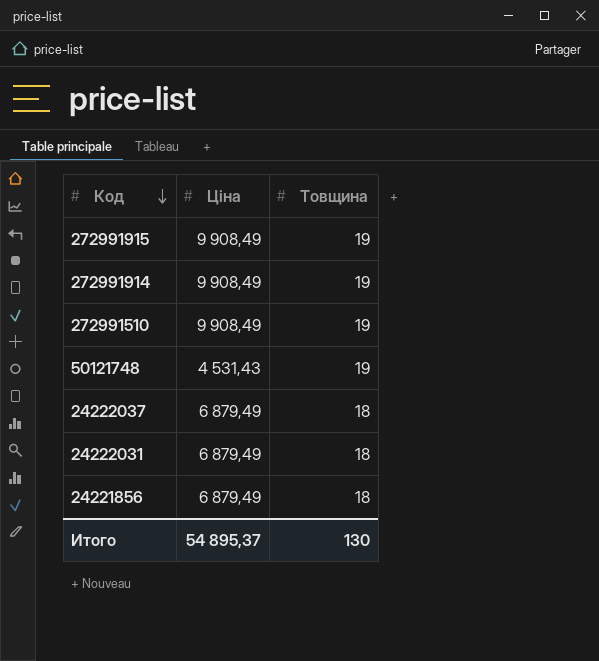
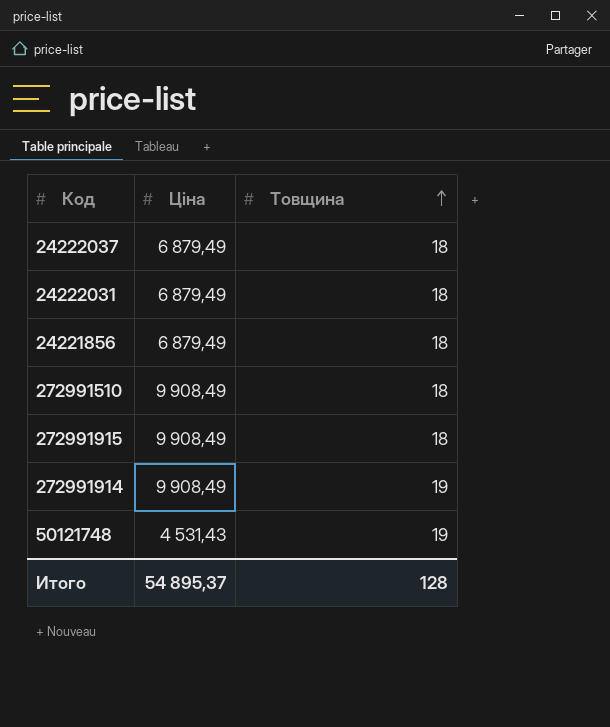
row order: Код descending -> Товщина ascending
272991510 | Товщина: 19 -> 18
272991915 | Товщина: 19 -> 18
Итого | Товщина: 130 -> 128

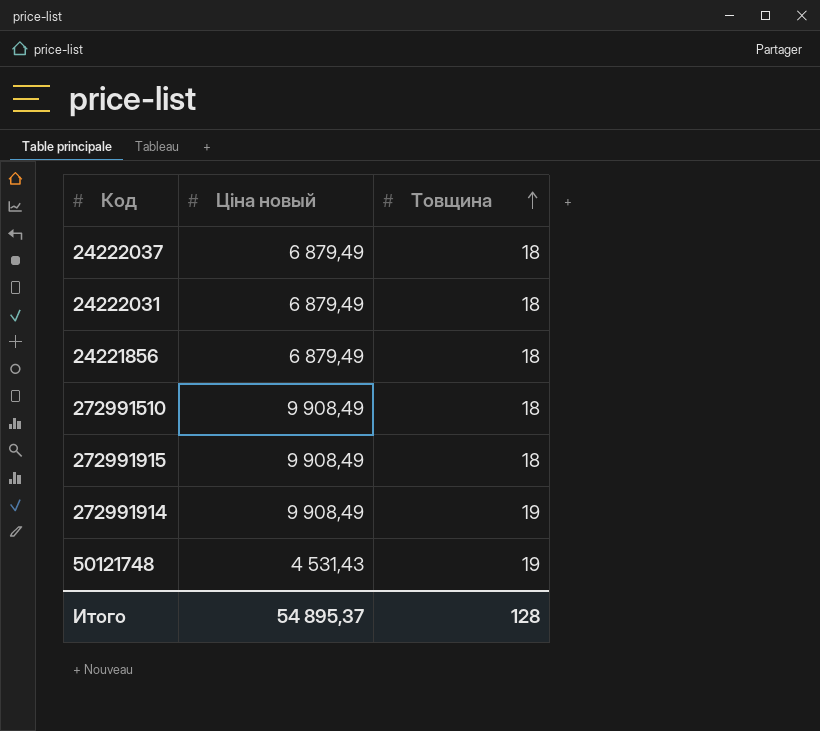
column name: Ціна -> Ціна новый

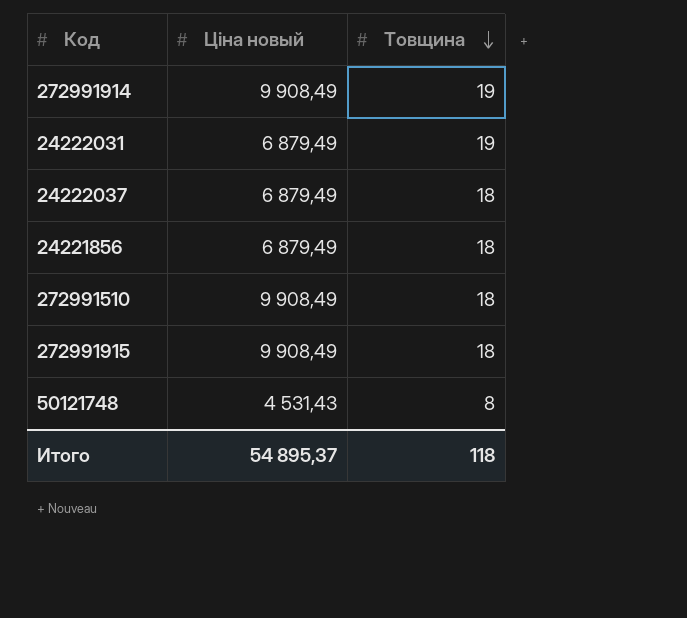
row order: Товщина ascending -> Товщина descending
24222031 | Товщина: 18 -> 19
50121748 | Товщина: 19 -> 8
Итого | Товщина: 128 -> 118

